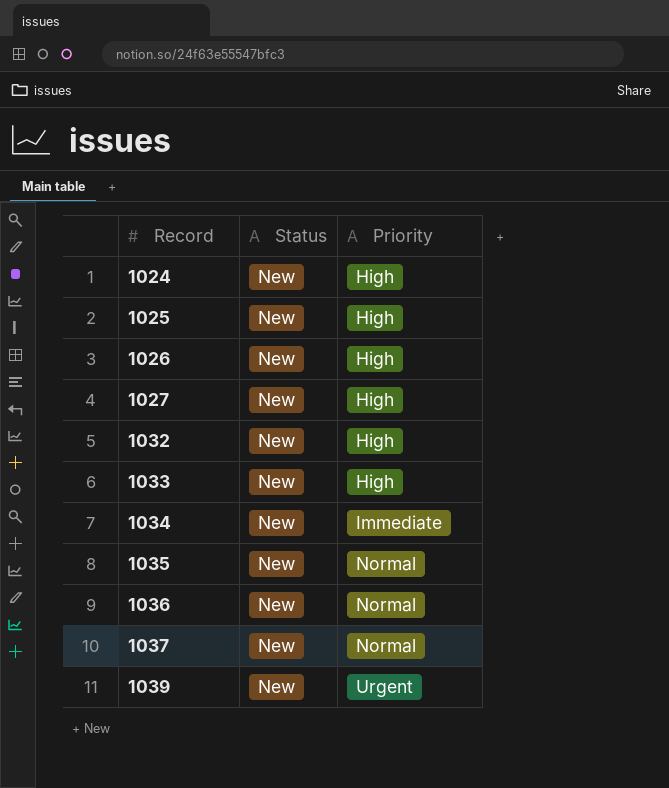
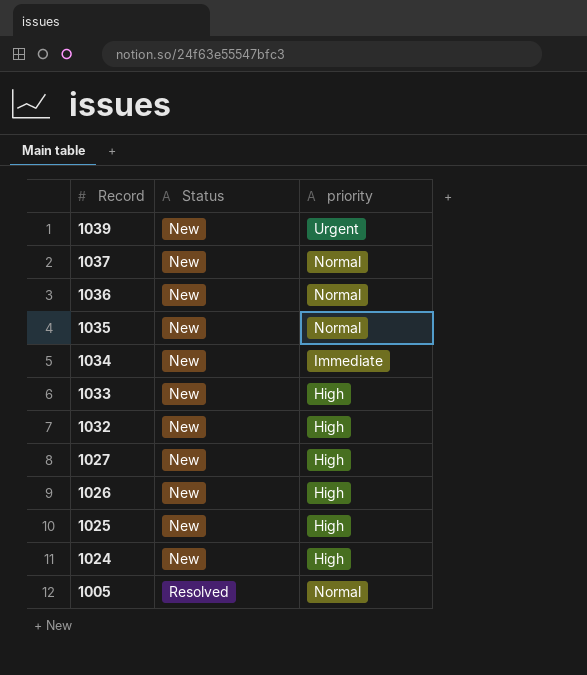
row order: Record ascending -> Record descending
column name: Priority -> priority
row 1005: none -> Resolved | Normal

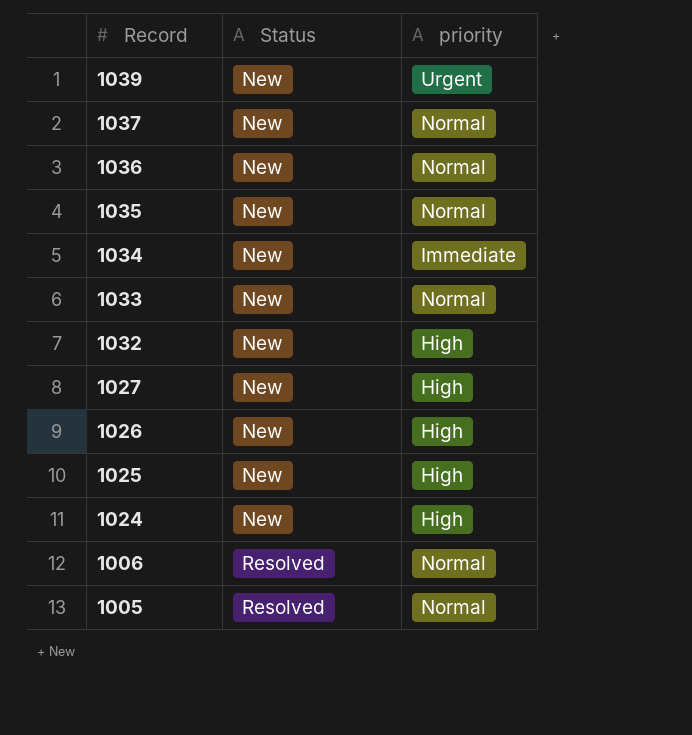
1033 | priority: High -> Normal
row 1006: none -> Resolved | Normal

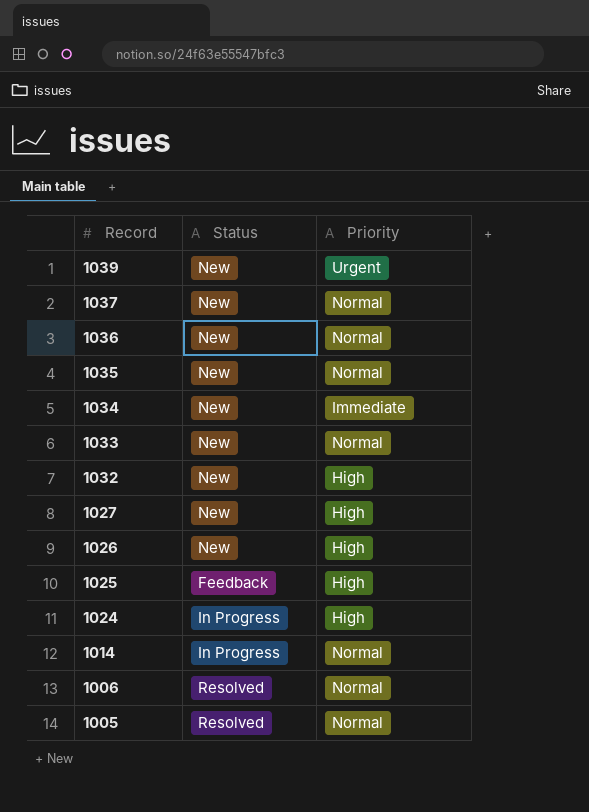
column name: priority -> Priority
1025 | Status: New -> Feedback
1024 | Status: New -> In Progress
row 1014: none -> In Progress | Normal

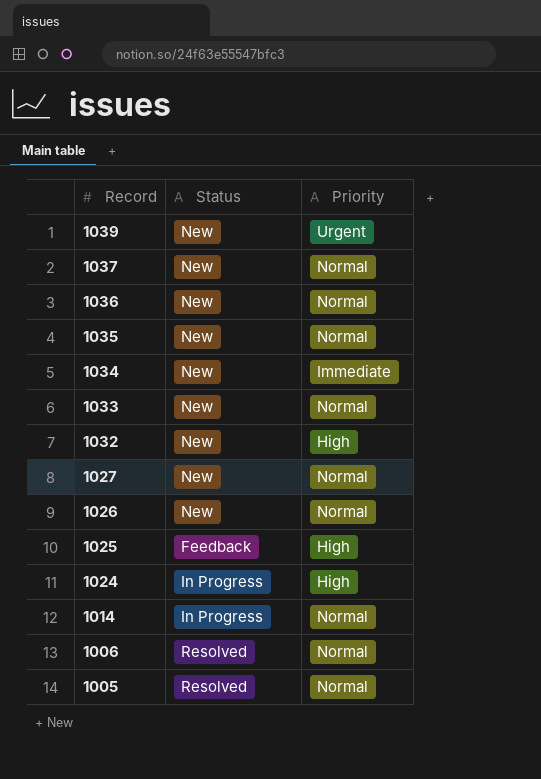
1027 | Priority: High -> Normal
1026 | Priority: High -> Normal

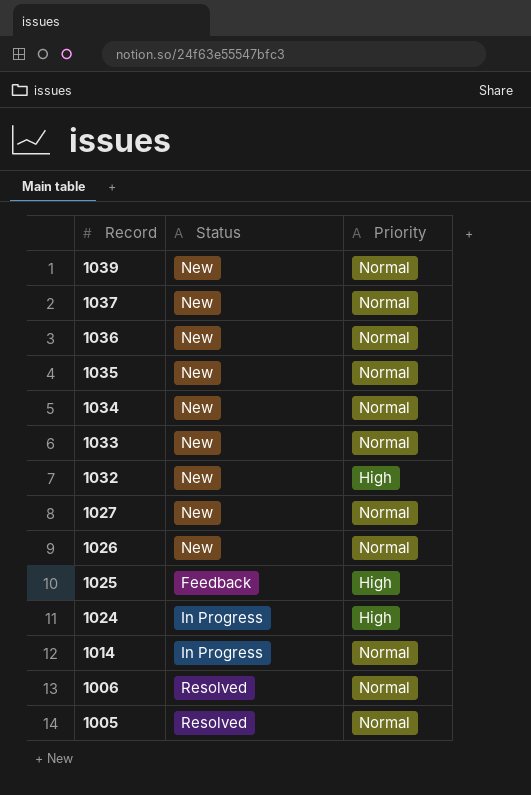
1039 | Priority: Urgent -> Normal
1034 | Priority: Immediate -> Normal

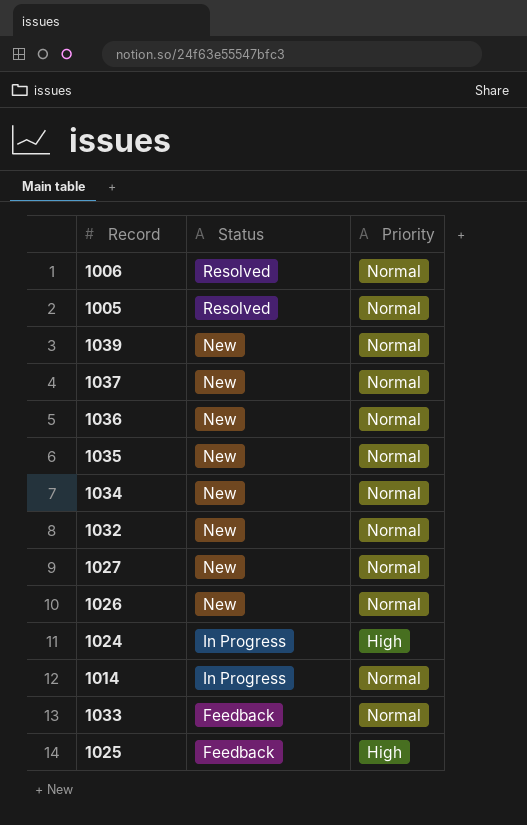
row order: Record descending -> Status descending
1032 | Priority: High -> Normal
1033 | Status: New -> Feedback

